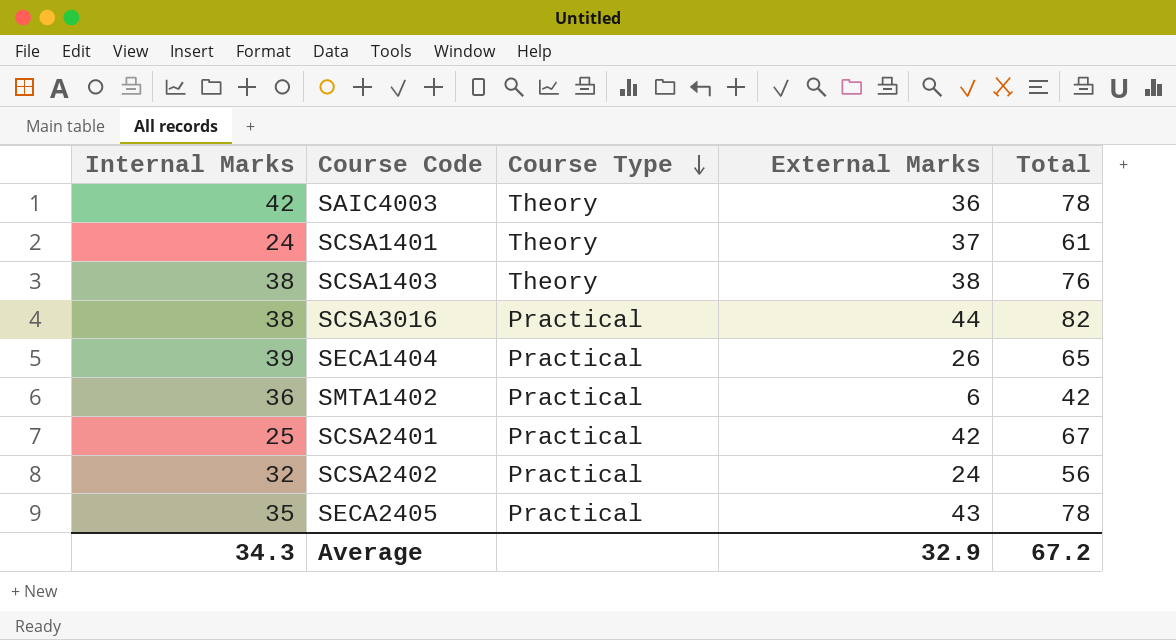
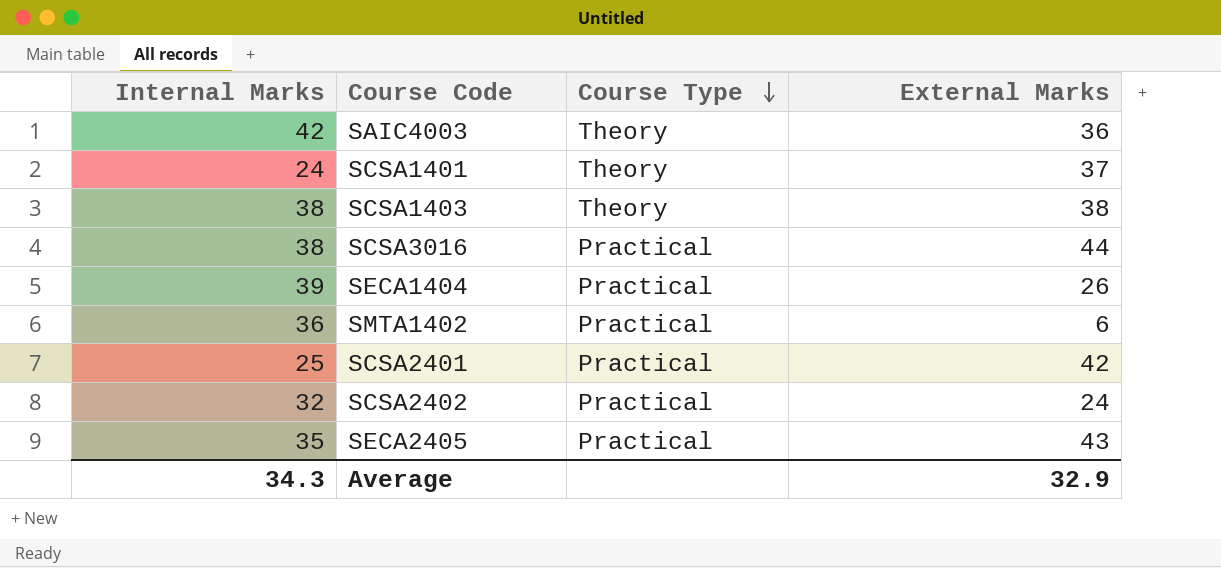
column Total | formula: [Internal Marks] + [External Marks] -> none

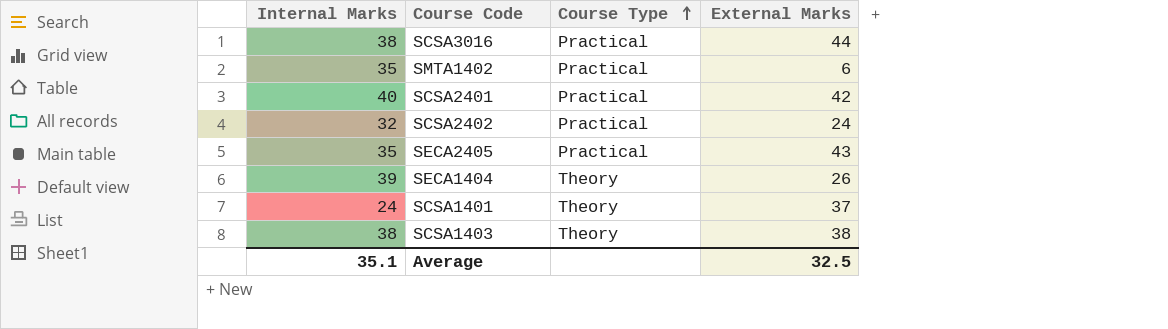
row order: Course Type descending -> Course Type ascending
row SAIC4003: 42 | Theory | 36 -> none
SMTA1402 | Internal Marks: 36 -> 35
SCSA2401 | Internal Marks: 25 -> 40
SECA1404 | Course Type: Practical -> Theory
Average | Internal Marks: 34.3 -> 35.1
Average | External Marks: 32.9 -> 32.5

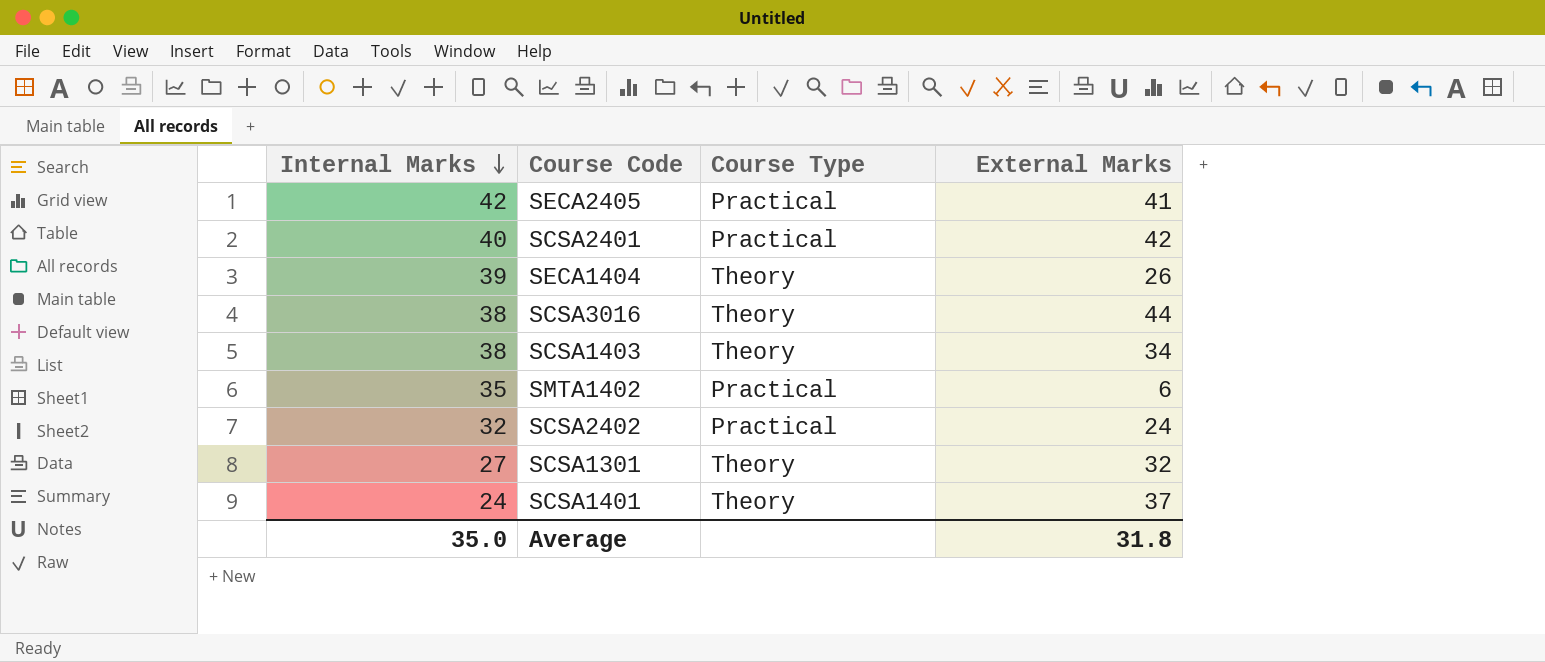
row order: Course Type ascending -> Internal Marks descending
SECA2405 | Internal Marks: 35 -> 42
SECA2405 | External Marks: 43 -> 41
SCSA3016 | Course Type: Practical -> Theory
SCSA1403 | External Marks: 38 -> 34
row SCSA1301: none -> 27 | Theory | 32
Average | Internal Marks: 35.1 -> 35.0
Average | External Marks: 32.5 -> 31.8

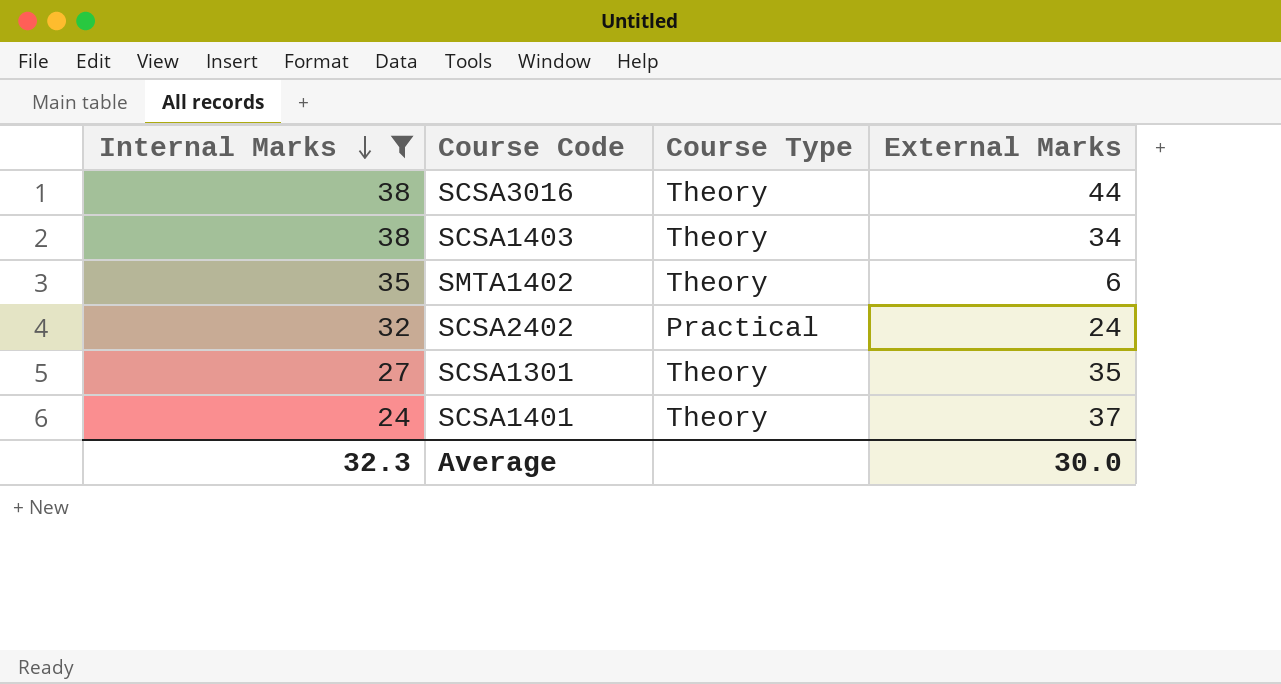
filter: none -> Internal Marks <= 38
SMTA1402 | Course Type: Practical -> Theory
SCSA1301 | External Marks: 32 -> 35
Average | Internal Marks: 35.0 -> 32.3
Average | External Marks: 31.8 -> 30.0

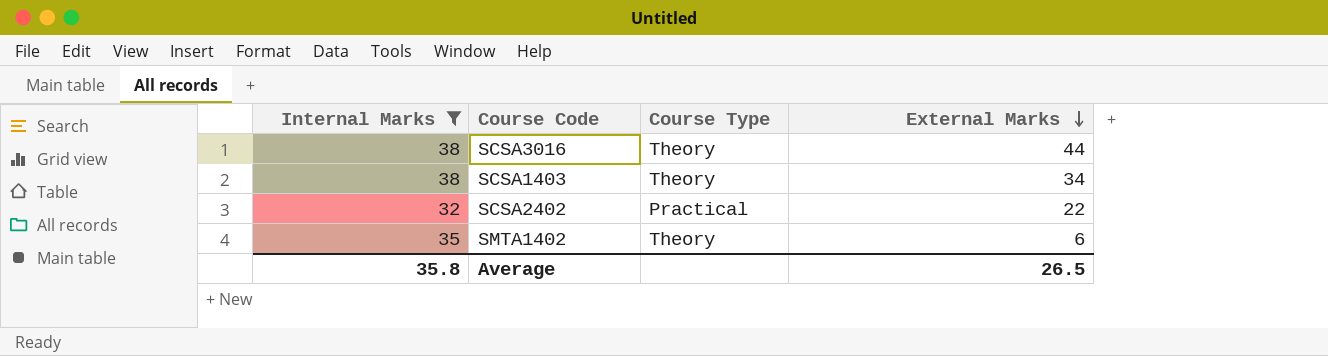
row order: Internal Marks descending -> External Marks descending
row SCSA1301: 27 | Theory | 35 -> none
row SCSA1401: 24 | Theory | 37 -> none
SCSA2402 | External Marks: 24 -> 22
Average | Internal Marks: 32.3 -> 35.8
Average | External Marks: 30.0 -> 26.5

